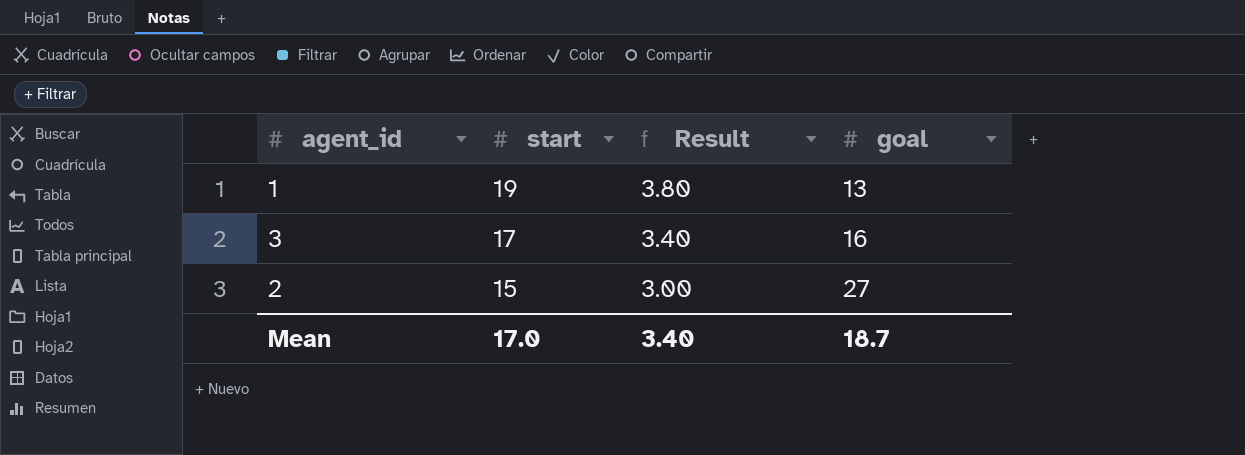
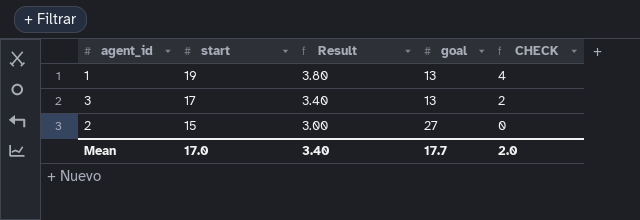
column CHECK | formula: none -> [start] - 15
3 | goal: 16 -> 13
Mean | goal: 18.7 -> 17.7

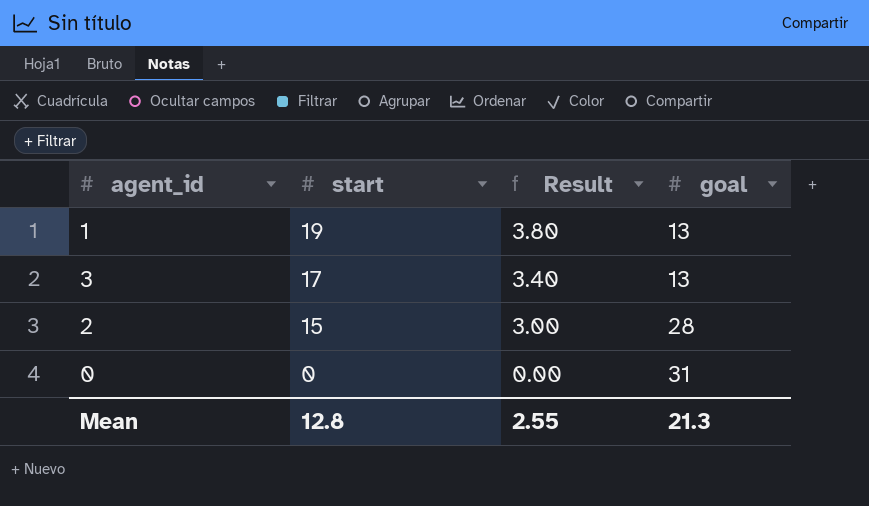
column CHECK | formula: [start] - 15 -> none
2 | goal: 27 -> 28
row 0: none -> 0 | 0.00 | 31
Mean | start: 17.0 -> 12.8
Mean | Result: 3.40 -> 2.55
Mean | goal: 17.7 -> 21.3

